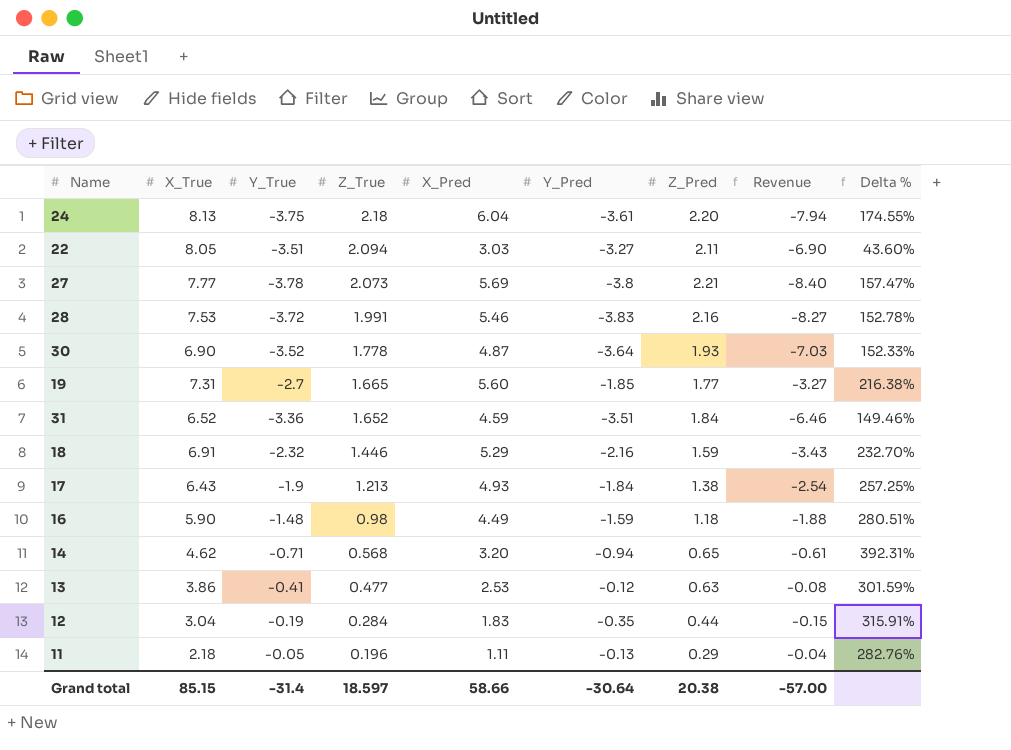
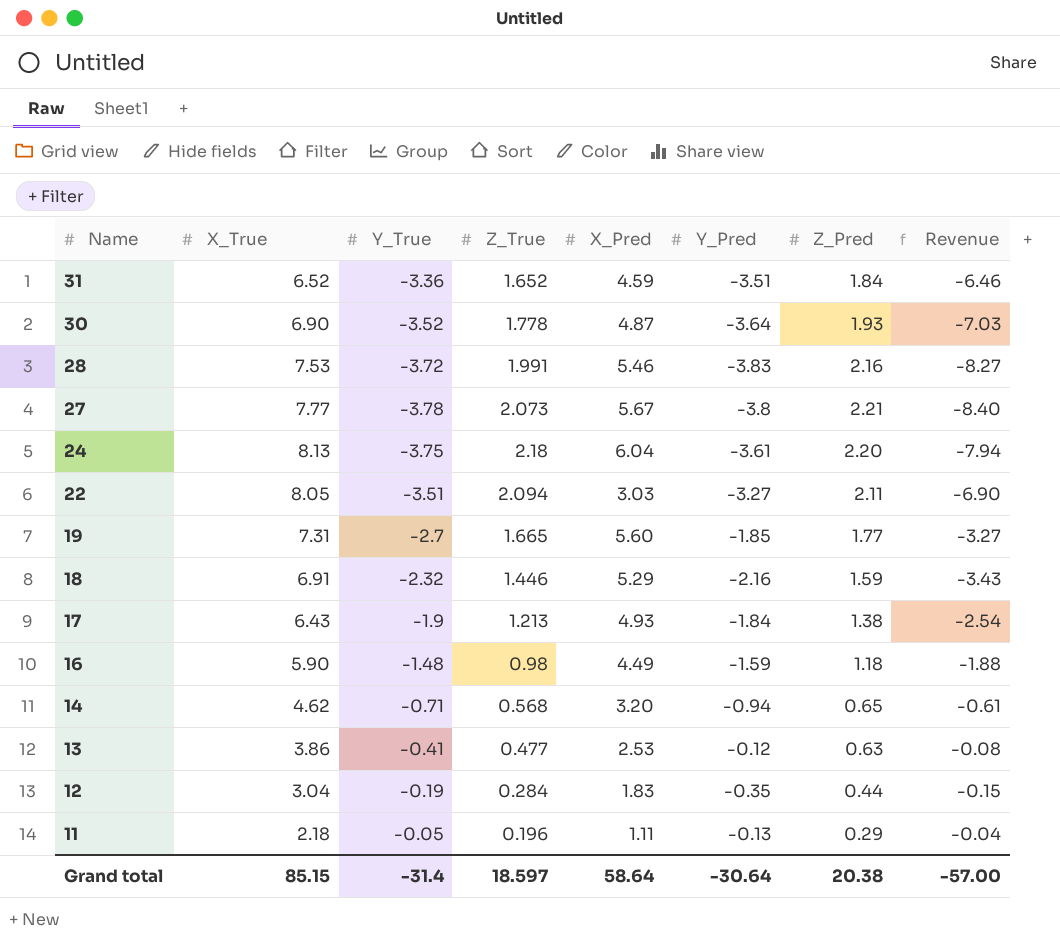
row order: Z_True descending -> Name descending
column Delta % | formula: ([X_Pred] - [Z_Pred]) / [Z_Pred] -> none
27 | X_Pred: 5.69 -> 5.67
Grand total | X_Pred: 58.66 -> 58.64

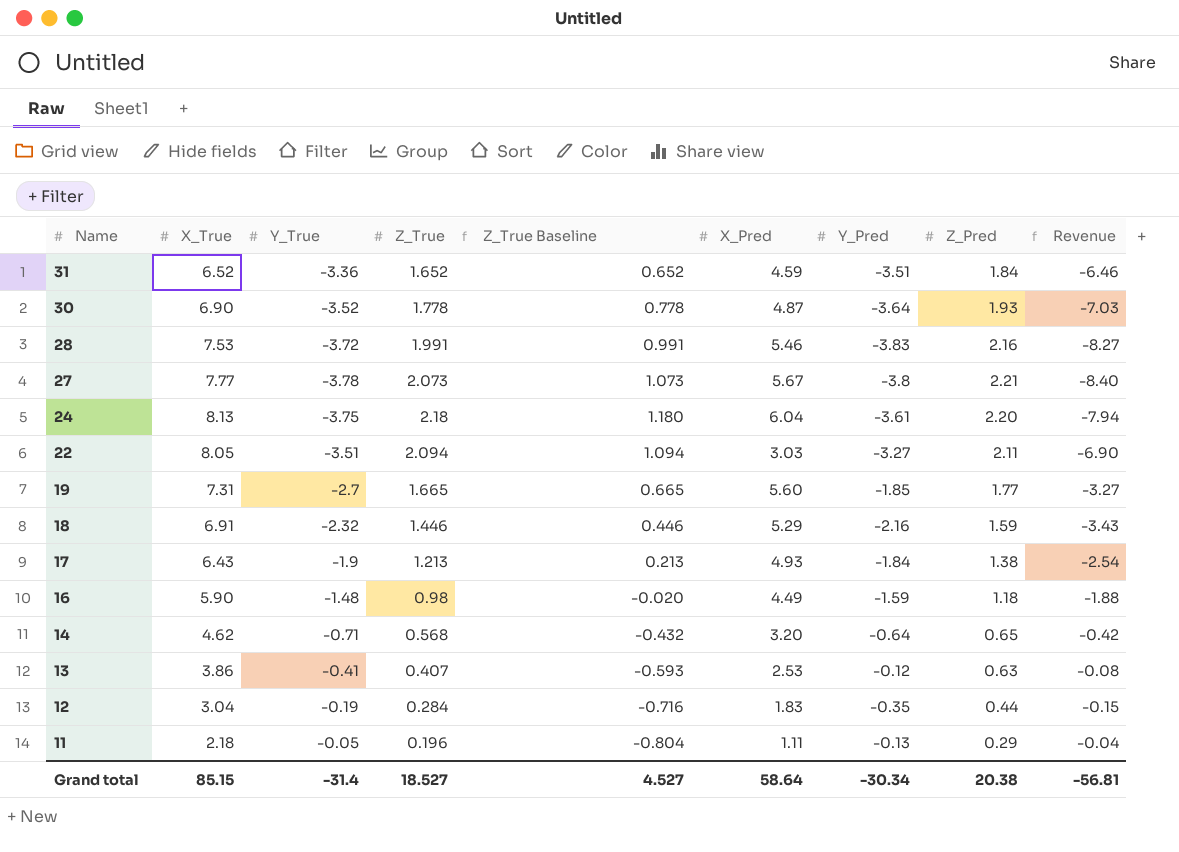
column Z_True Baseline | formula: none -> [Z_True] - 1
14 | Y_Pred: -0.94 -> -0.64
14 | Revenue: -0.61 -> -0.42
13 | Z_True: 0.477 -> 0.407
Grand total | Z_True: 18.597 -> 18.527
Grand total | Y_Pred: -30.64 -> -30.34
Grand total | Revenue: -57.00 -> -56.81

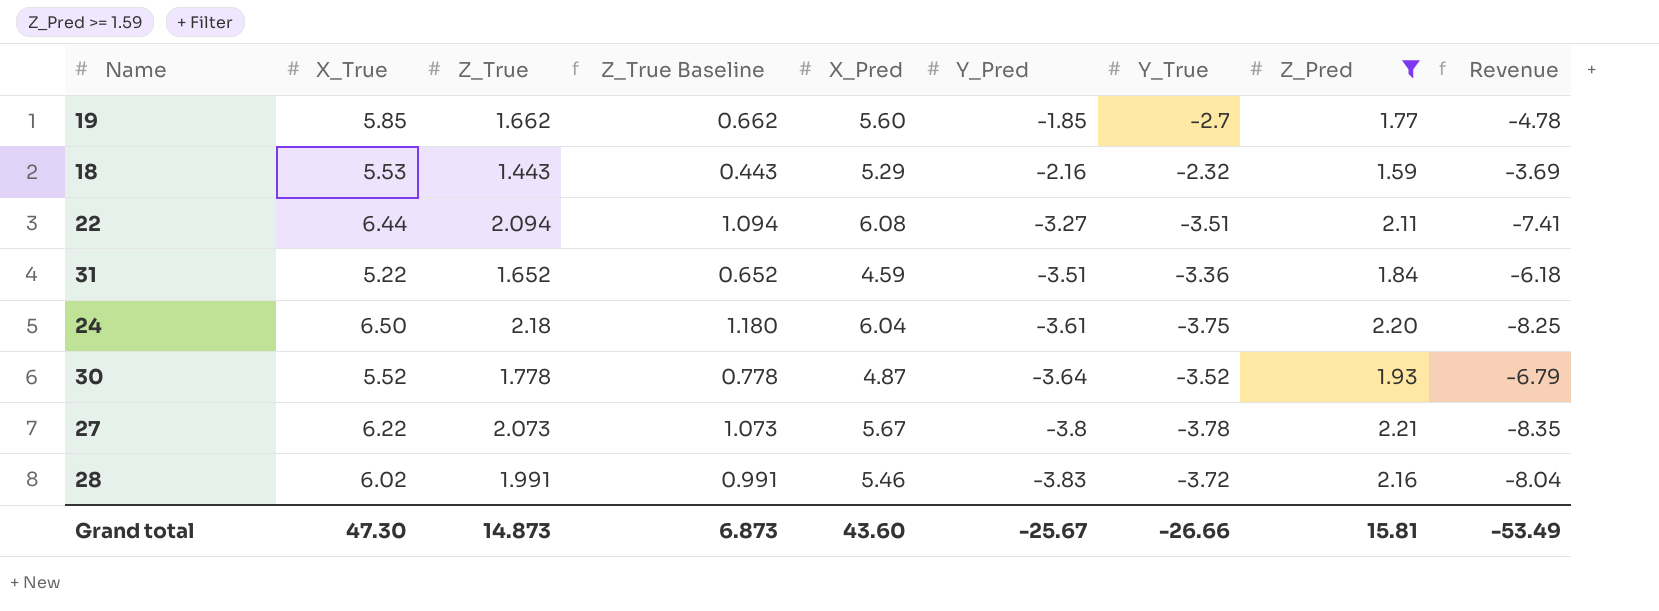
filter: none -> Z_Pred >= 1.59
row order: Name descending -> Y_Pred descending
column Y_True | position: 3 -> 7
column Revenue | formula: [Y_Pred] * [Z_Pred] -> [Y_True] * [Z_Pred]
19 | X_True: 7.31 -> 5.85
19 | Z_True: 1.665 -> 1.662
19 | Z_True Baseline: 0.665 -> 0.662
18 | X_True: 6.91 -> 5.53
18 | Z_True: 1.446 -> 1.443
18 | Z_True Baseline: 0.446 -> 0.443
22 | X_True: 8.05 -> 6.44
22 | X_Pred: 3.03 -> 6.08
31 | X_True: 6.52 -> 5.22
24 | X_True: 8.13 -> 6.50
30 | X_True: 6.90 -> 5.52
27 | X_True: 7.77 -> 6.22
28 | X_True: 7.53 -> 6.02
Grand total | X_True: 85.15 -> 47.30
Grand total | Z_True: 18.527 -> 14.873
Grand total | Z_True Baseline: 4.527 -> 6.873
Grand total | X_Pred: 58.64 -> 43.60
Grand total | Y_Pred: -30.34 -> -25.67
Grand total | Y_True: -31.4 -> -26.66
Grand total | Z_Pred: 20.38 -> 15.81
Grand total | Revenue: -56.81 -> -53.49

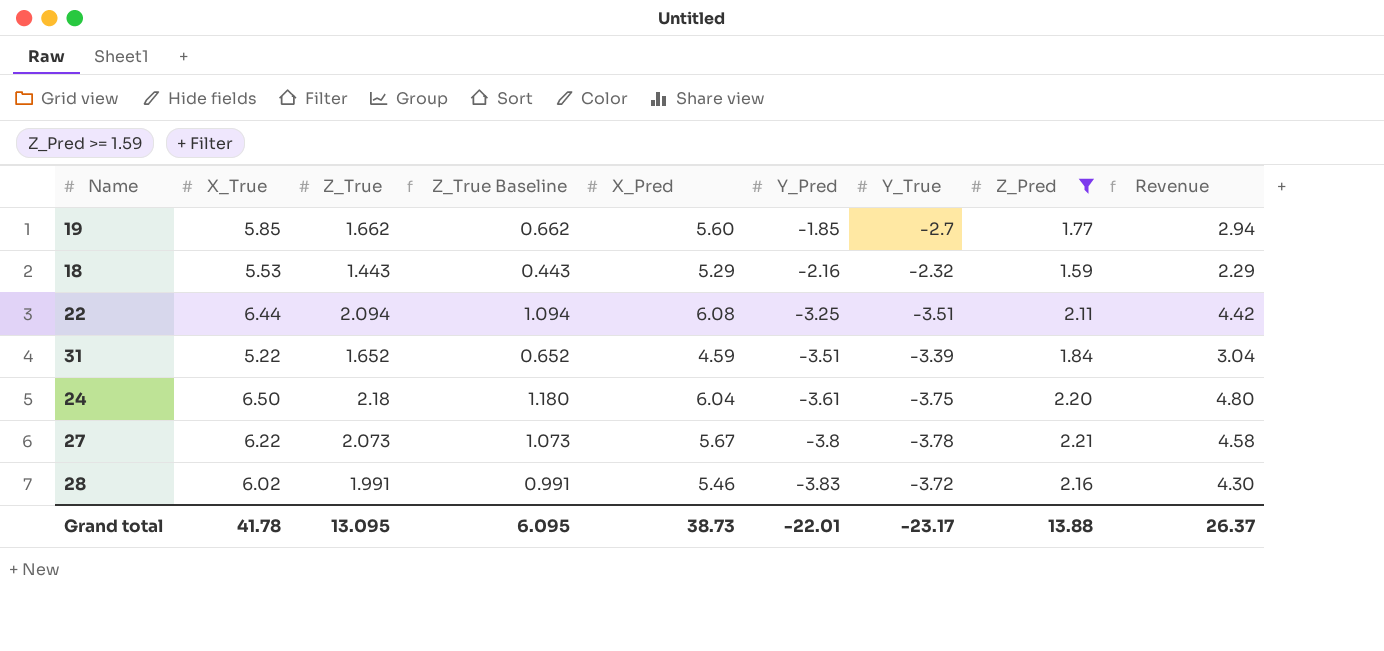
column Revenue | formula: [Y_True] * [Z_Pred] -> [Z_True] * [Z_Pred]
row 30: 5.52 | 1.778 | 0.778 | 4.87 | -3.64 | -3.52 | 1.93 | -6.79 -> none
22 | Y_Pred: -3.27 -> -3.25
31 | Y_True: -3.36 -> -3.39
Grand total | X_True: 47.30 -> 41.78
Grand total | Z_True: 14.873 -> 13.095
Grand total | Z_True Baseline: 6.873 -> 6.095
Grand total | X_Pred: 43.60 -> 38.73
Grand total | Y_Pred: -25.67 -> -22.01
Grand total | Y_True: -26.66 -> -23.17
Grand total | Z_Pred: 15.81 -> 13.88
Grand total | Revenue: -53.49 -> 26.37

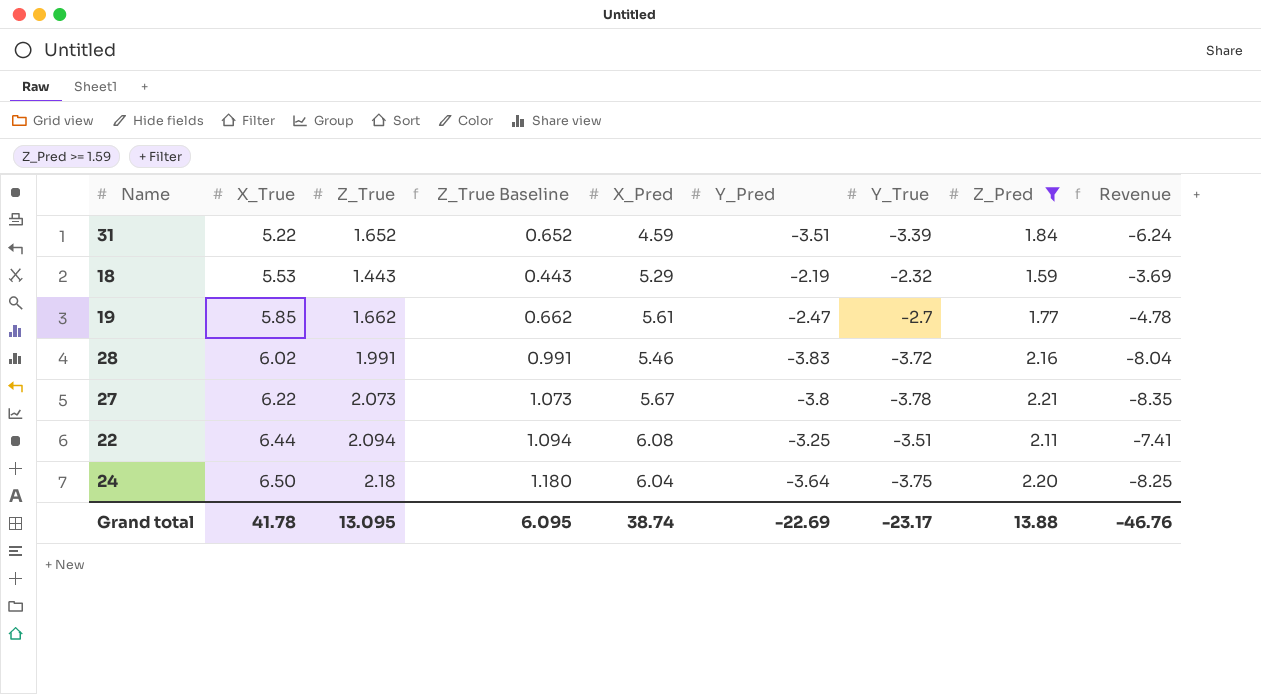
row order: Y_Pred descending -> X_True ascending
column Revenue | formula: [Z_True] * [Z_Pred] -> [Y_True] * [Z_Pred]
18 | Y_Pred: -2.16 -> -2.19
19 | X_Pred: 5.60 -> 5.61
19 | Y_Pred: -1.85 -> -2.47
24 | Y_Pred: -3.61 -> -3.64
Grand total | X_Pred: 38.73 -> 38.74
Grand total | Y_Pred: -22.01 -> -22.69
Grand total | Revenue: 26.37 -> -46.76

